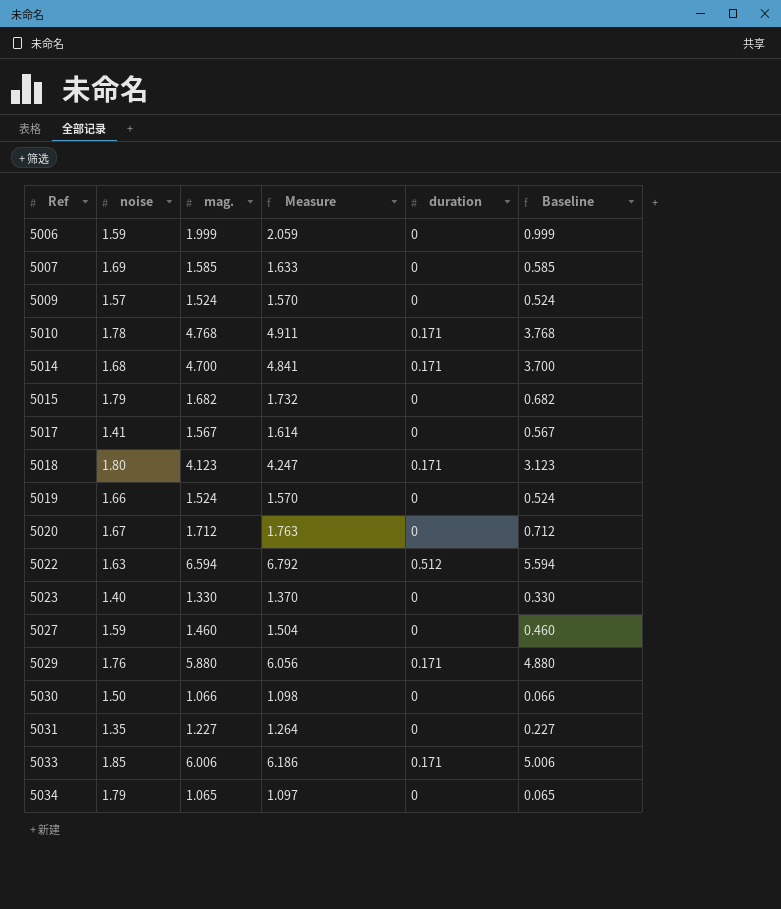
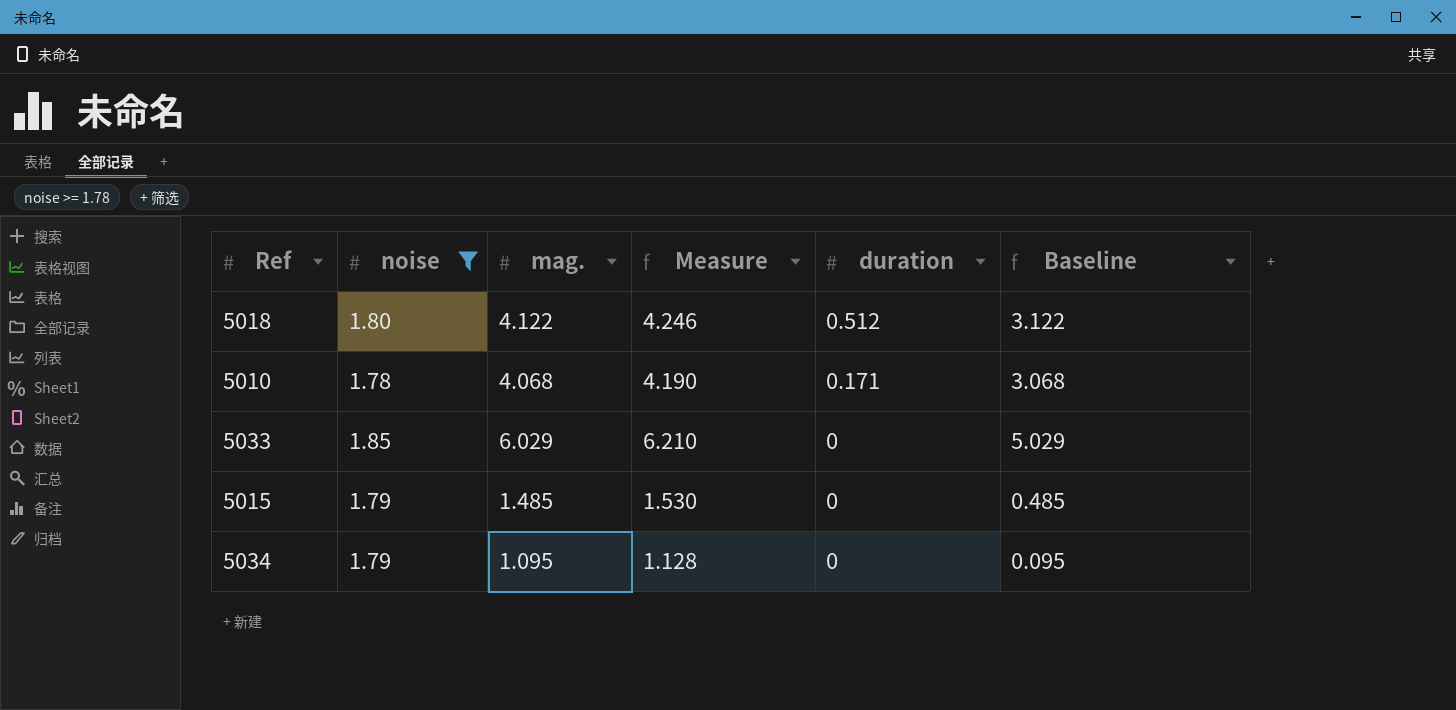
filter: none -> noise >= 1.78
row order: Ref ascending -> duration descending
5018 | mag.: 4.123 -> 4.122
5018 | Measure: 4.247 -> 4.246
5018 | duration: 0.171 -> 0.512
5018 | Baseline: 3.123 -> 3.122
5010 | mag.: 4.768 -> 4.068
5010 | Measure: 4.911 -> 4.190
5010 | Baseline: 3.768 -> 3.068
5033 | mag.: 6.006 -> 6.029
5033 | Measure: 6.186 -> 6.210
5033 | duration: 0.171 -> 0
5033 | Baseline: 5.006 -> 5.029
5015 | mag.: 1.682 -> 1.485
5015 | Measure: 1.732 -> 1.530
5015 | Baseline: 0.682 -> 0.485
5034 | mag.: 1.065 -> 1.095
5034 | Measure: 1.097 -> 1.128
5034 | Baseline: 0.065 -> 0.095

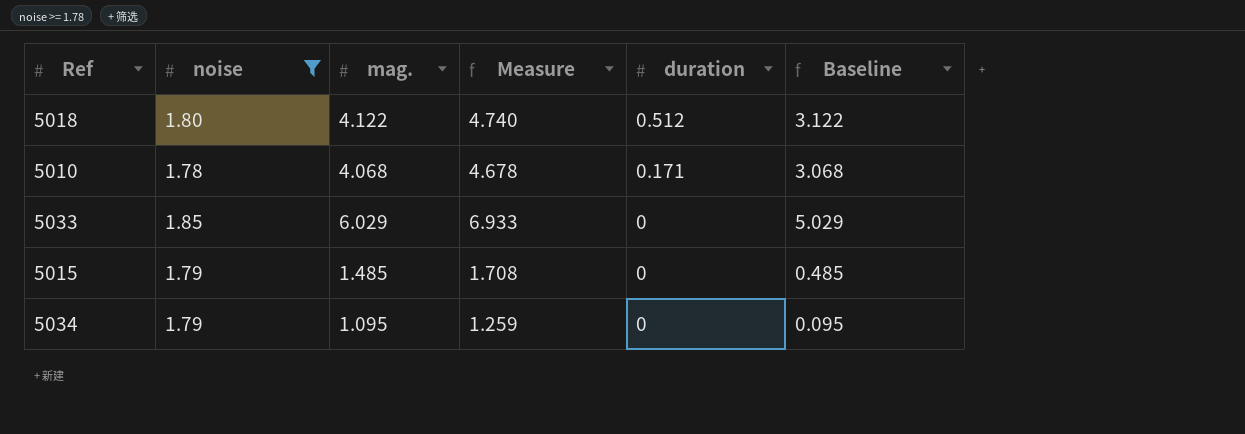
column Measure | formula: [mag.] * 1.03 -> [mag.] * 1.15

